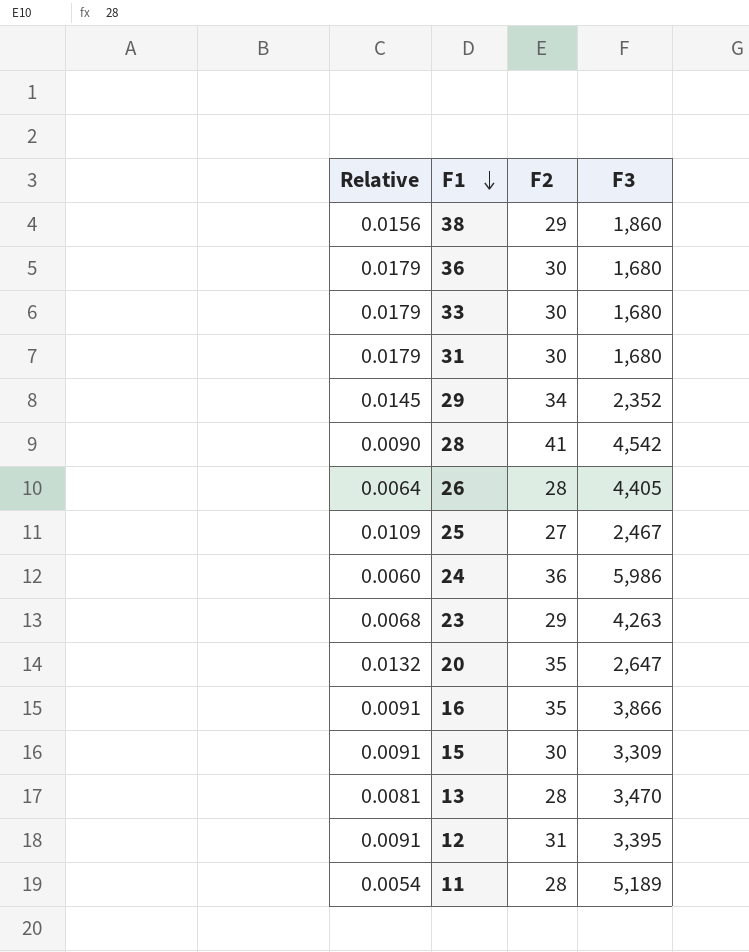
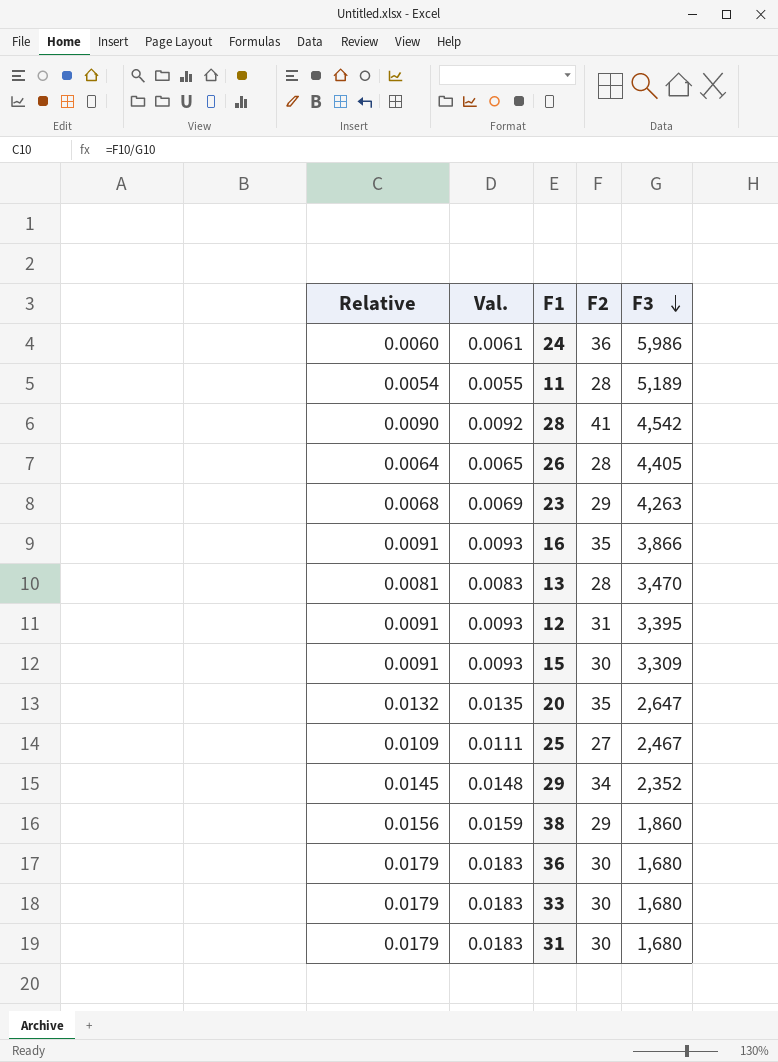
row order: F1 descending -> F3 descending
column Val. | formula: none -> [Relative] * 1.02

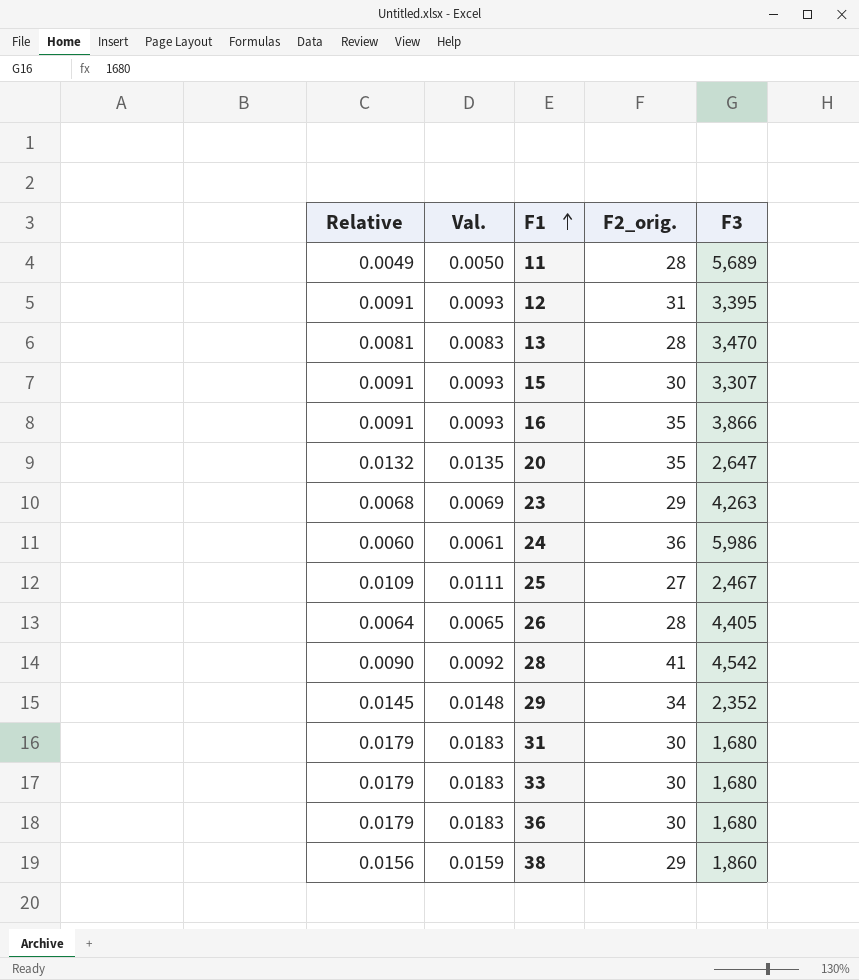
row order: F3 descending -> F1 ascending
column name: F2 -> F2_orig.
11 | Relative: 0.0054 -> 0.0049
11 | Val.: 0.0055 -> 0.0050
11 | F3: 5,189 -> 5,689
15 | F3: 3,309 -> 3,307

